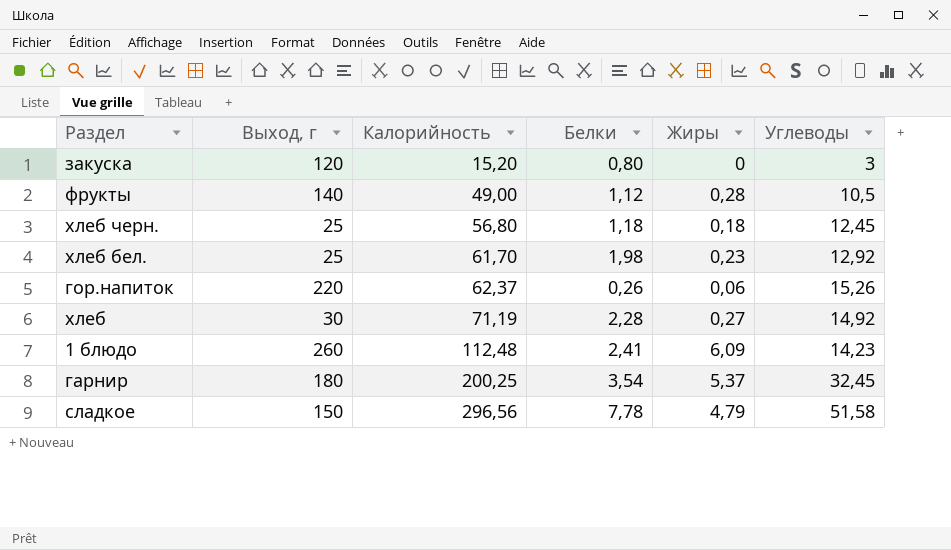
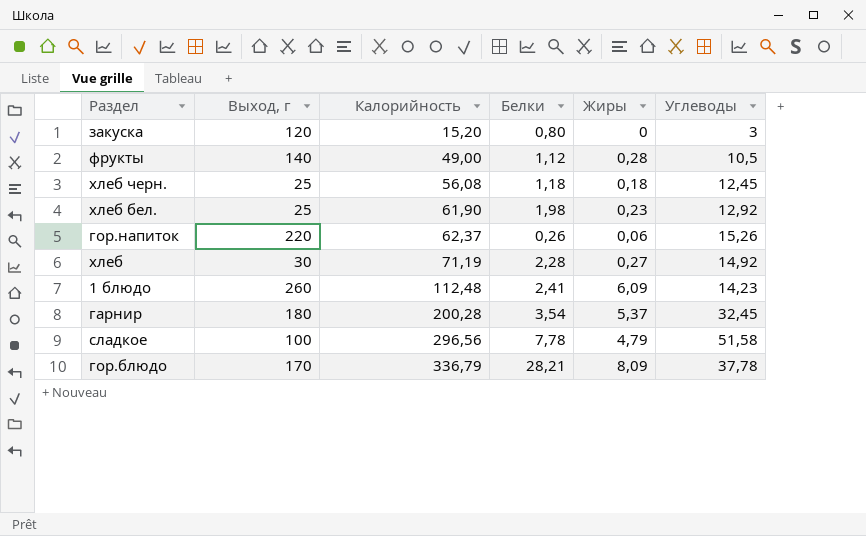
хлеб черн. | Калорийность: 56,80 -> 56,08
хлеб бел. | Калорийность: 61,70 -> 61,90
гарнир | Калорийность: 200,25 -> 200,28
сладкое | Выход, г: 150 -> 100
row гор.блюдо: none -> 170 | 336,79 | 28,21 | 8,09 | 37,78

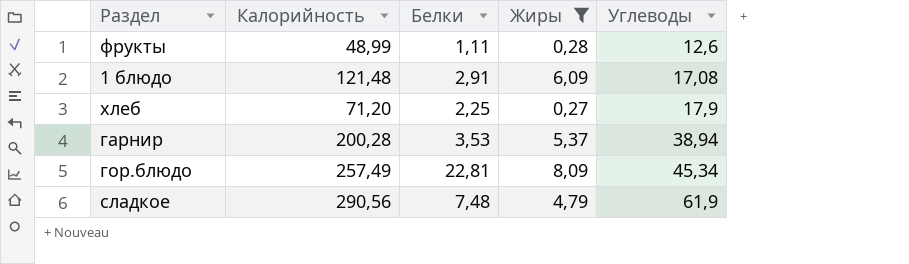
filter: none -> Жиры >= 0,27
row order: Калорийность ascending -> Углеводы ascending
column Выход, г | position: 2 -> none
фрукты | Калорийность: 49,00 -> 48,99
фрукты | Белки: 1,12 -> 1,11
фрукты | Углеводы: 10,5 -> 12,6
1 блюдо | Калорийность: 112,48 -> 121,48
1 блюдо | Белки: 2,41 -> 2,91
1 блюдо | Углеводы: 14,23 -> 17,08
хлеб | Калорийность: 71,19 -> 71,20
хлеб | Белки: 2,28 -> 2,25
хлеб | Углеводы: 14,92 -> 17,9
гарнир | Белки: 3,54 -> 3,53
гарнир | Углеводы: 32,45 -> 38,94
гор.блюдо | Калорийность: 336,79 -> 257,49
гор.блюдо | Белки: 28,21 -> 22,81
гор.блюдо | Углеводы: 37,78 -> 45,34
сладкое | Калорийность: 296,56 -> 290,56
сладкое | Белки: 7,78 -> 7,48
сладкое | Углеводы: 51,58 -> 61,9

